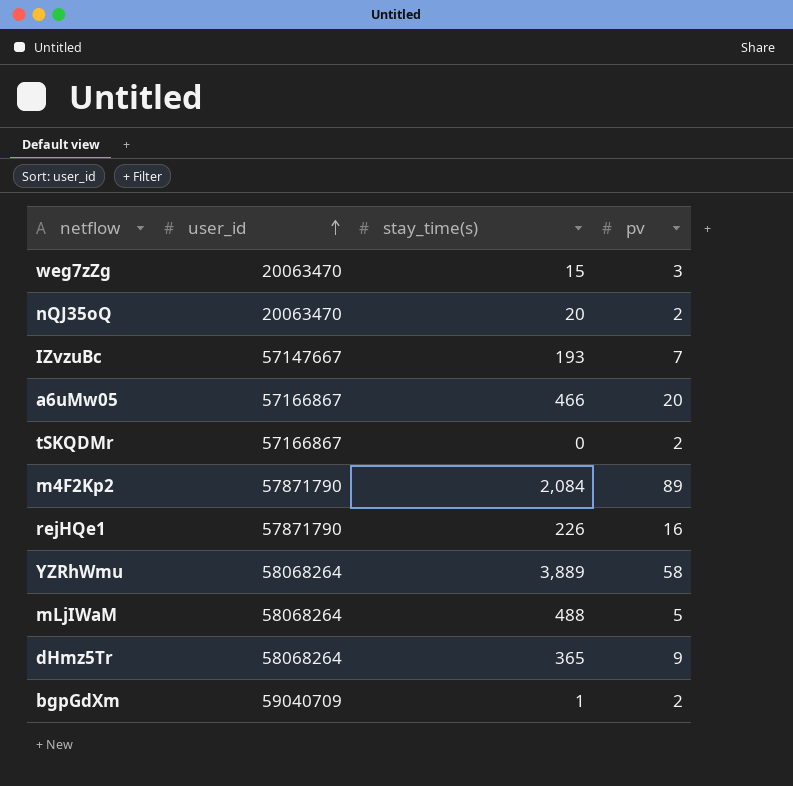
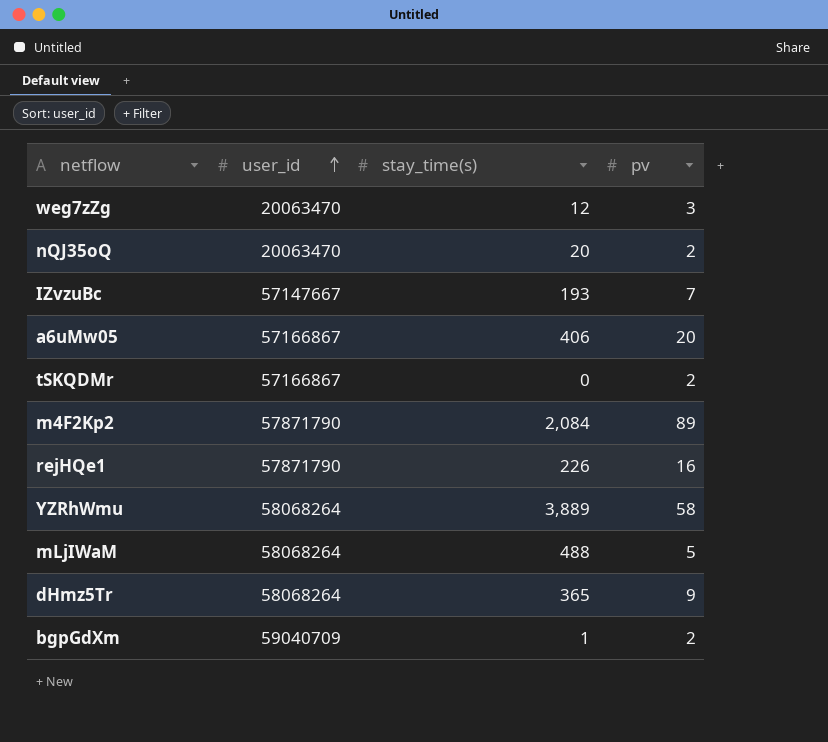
weg7zZg | stay_time(s): 15 -> 12
a6uMw05 | stay_time(s): 466 -> 406

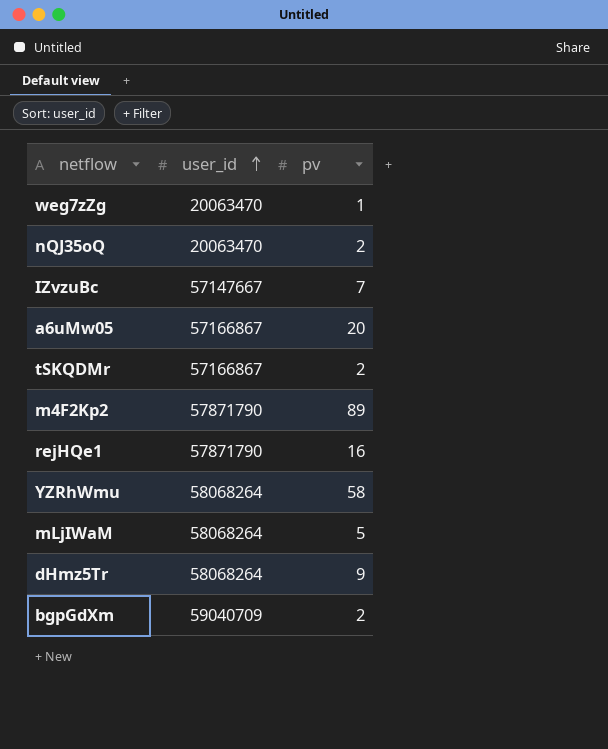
column stay_time(s) | position: 3 -> none
weg7zZg | pv: 3 -> 1

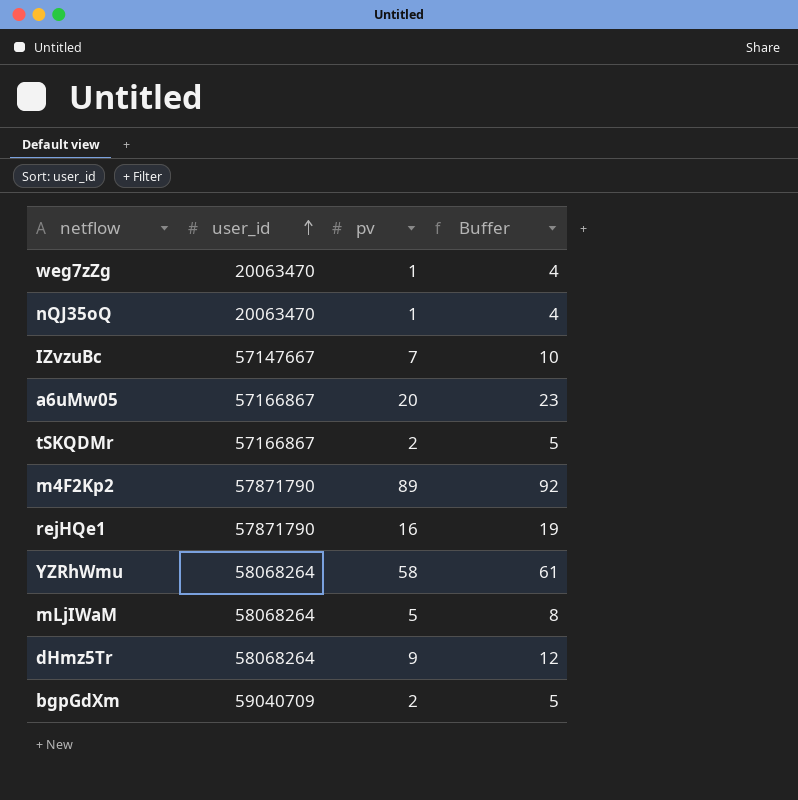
column Buffer | formula: none -> [pv] + 3
nQJ35oQ | pv: 2 -> 1

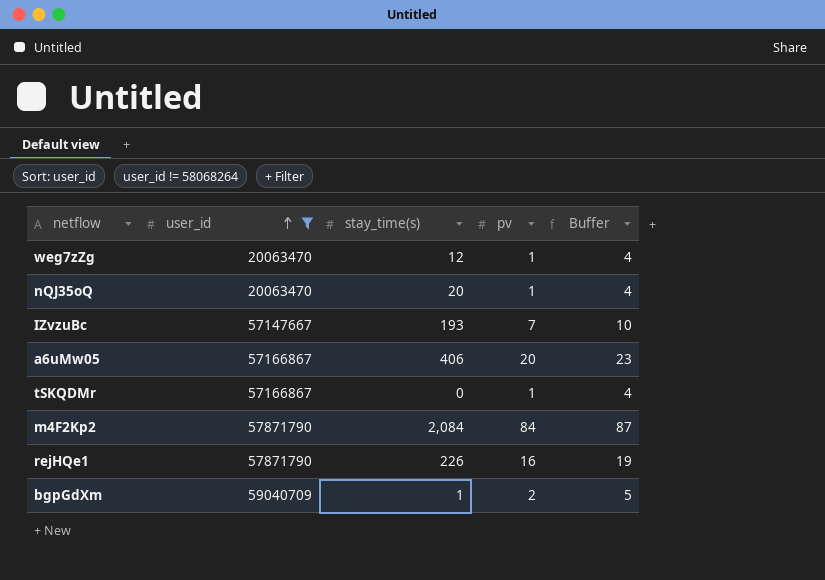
filter: none -> user_id != 58068264
column stay_time(s) | position: none -> 3
tSKQDMr | pv: 2 -> 1
tSKQDMr | Buffer: 5 -> 4
m4F2Kp2 | pv: 89 -> 84
m4F2Kp2 | Buffer: 92 -> 87

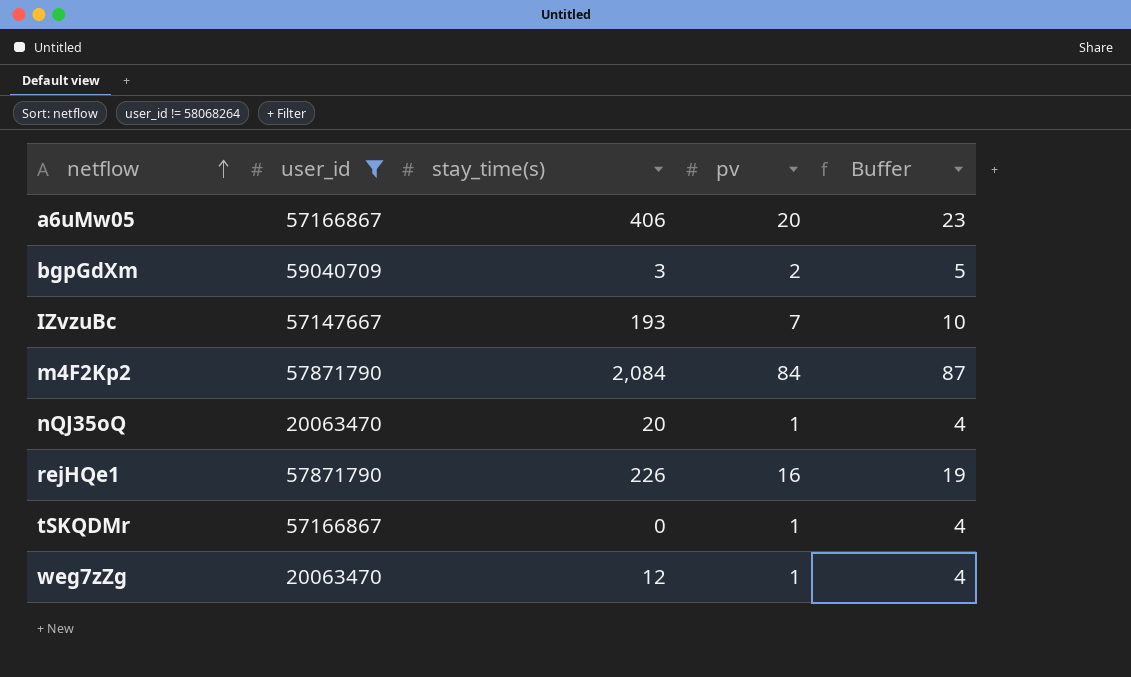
row order: user_id ascending -> netflow ascending
bgpGdXm | stay_time(s): 1 -> 3

